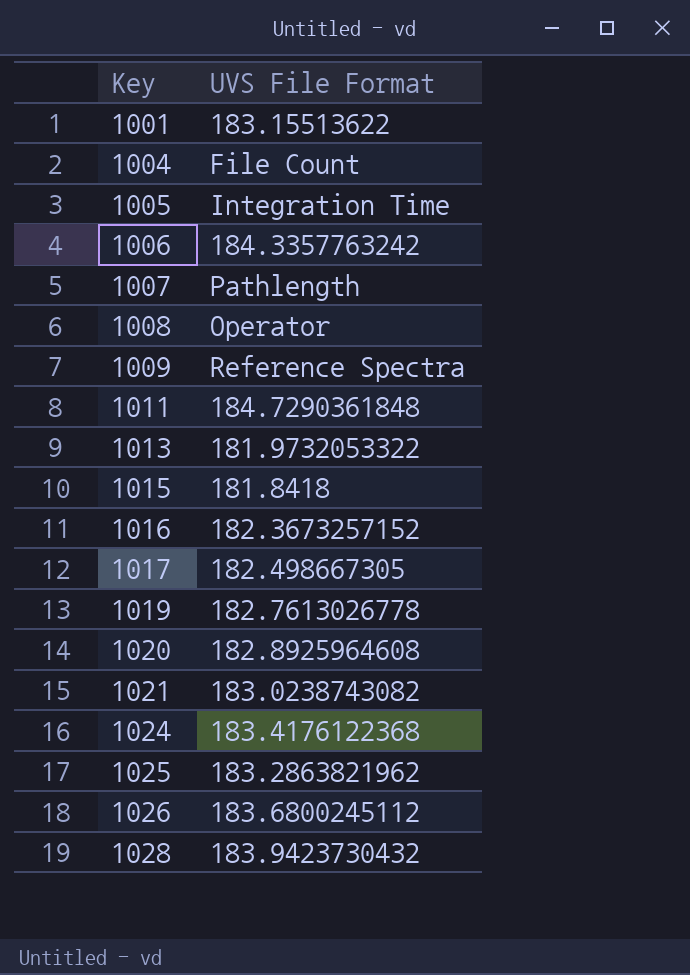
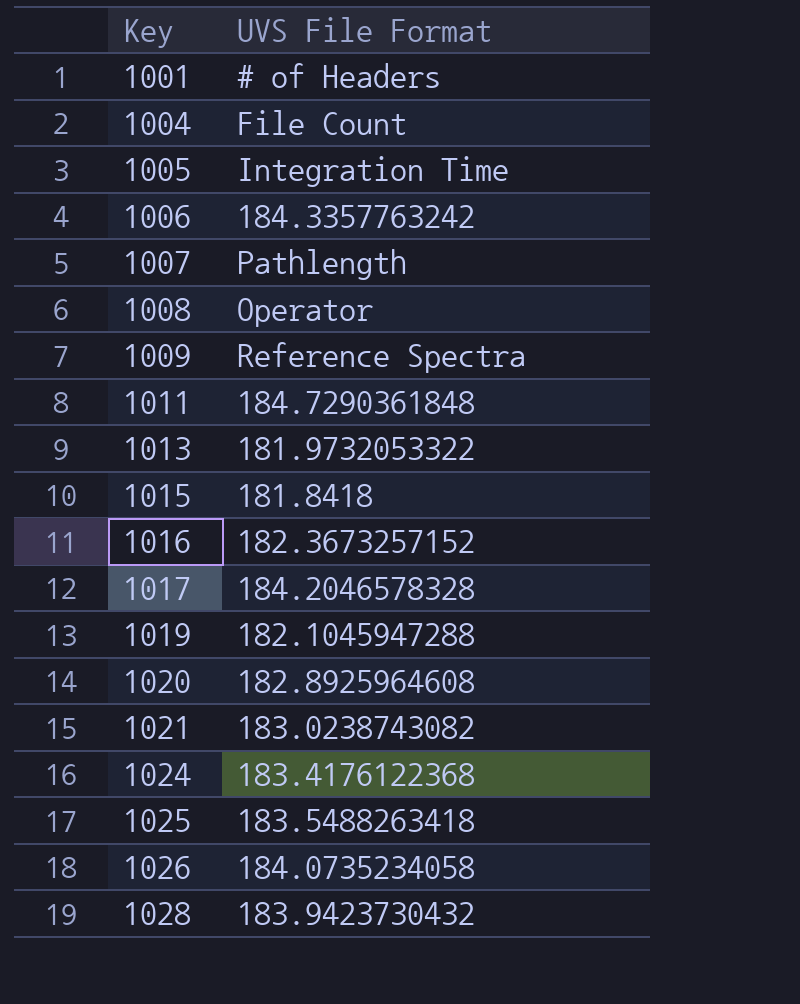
1001 | UVS File Format: 183.15513622 -> # of Headers
1017 | UVS File Format: 182.498667305 -> 184.2046578328
1019 | UVS File Format: 182.7613026778 -> 182.1045947288
1025 | UVS File Format: 183.2863821962 -> 183.5488263418
1026 | UVS File Format: 183.6800245112 -> 184.0735234058

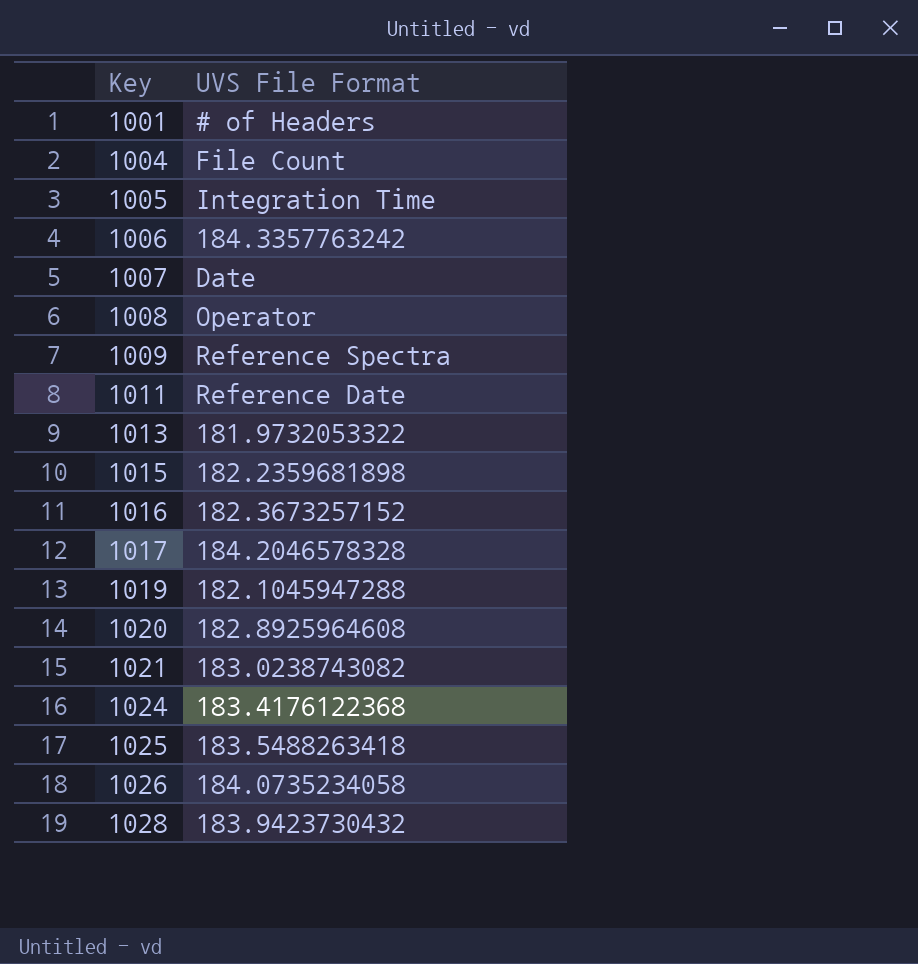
1007 | UVS File Format: Pathlength -> Date
1011 | UVS File Format: 184.7290361848 -> Reference Date
1015 | UVS File Format: 181.8418 -> 182.2359681898

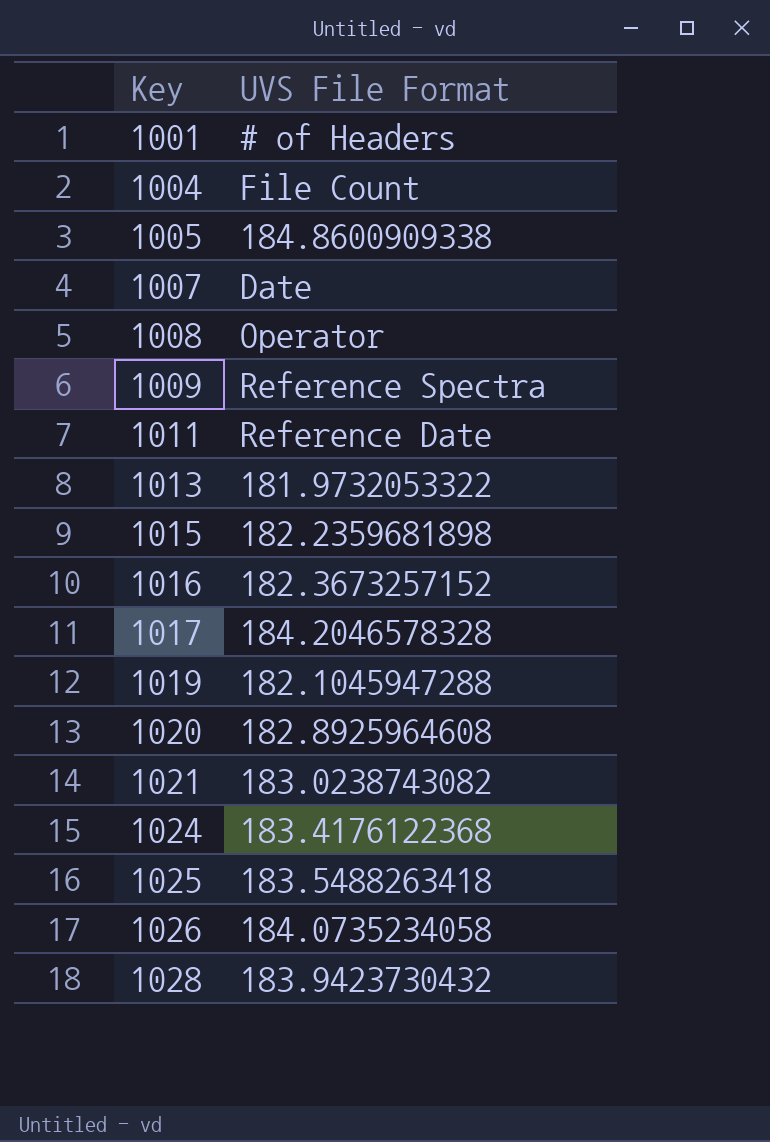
row 1006: 184.3357763242 -> none
1005 | UVS File Format: Integration Time -> 184.8600909338

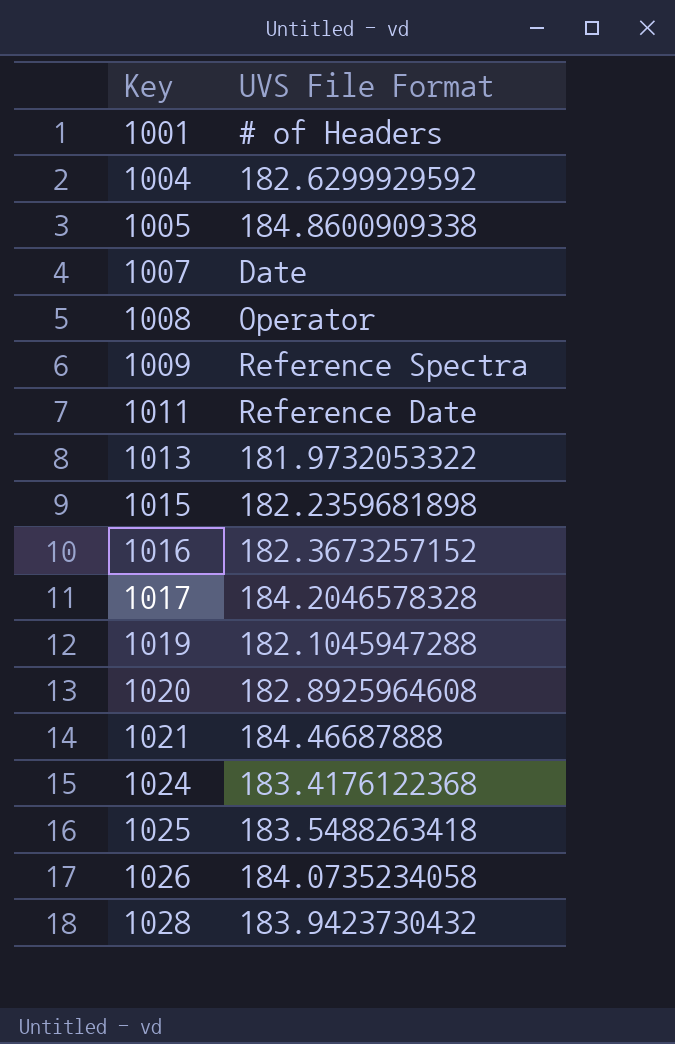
1004 | UVS File Format: File Count -> 182.6299929592
1021 | UVS File Format: 183.0238743082 -> 184.46687888

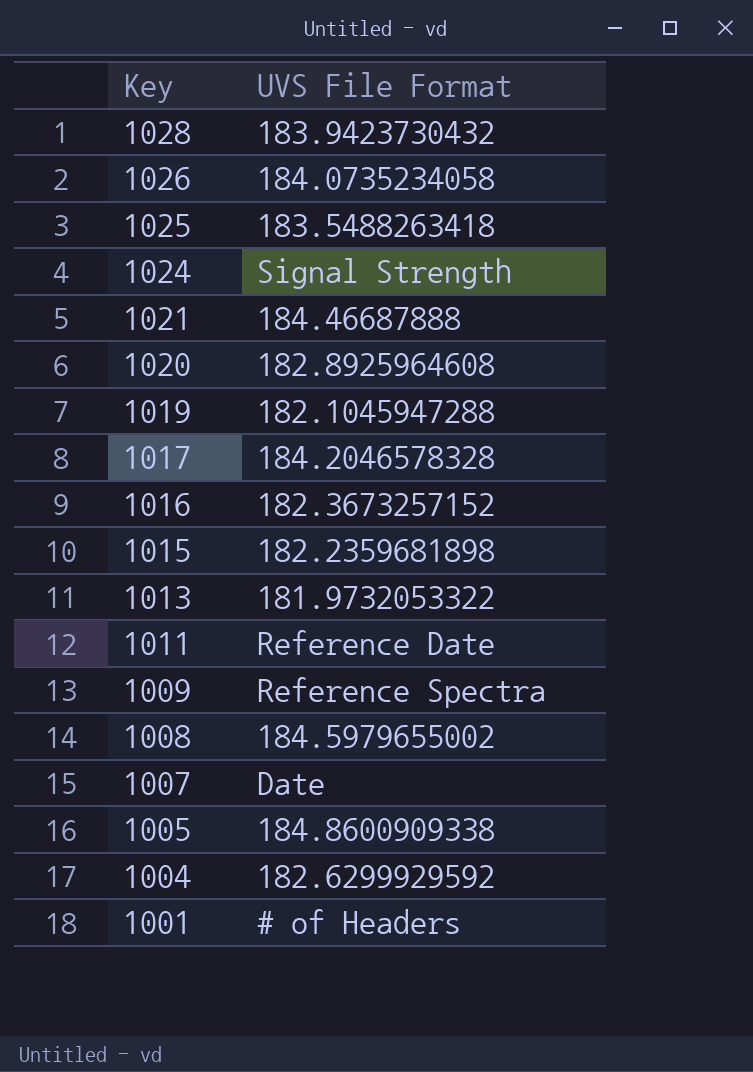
row order: Key ascending -> Key descending
1024 | UVS File Format: 183.4176122368 -> Signal Strength
1008 | UVS File Format: Operator -> 184.5979655002

